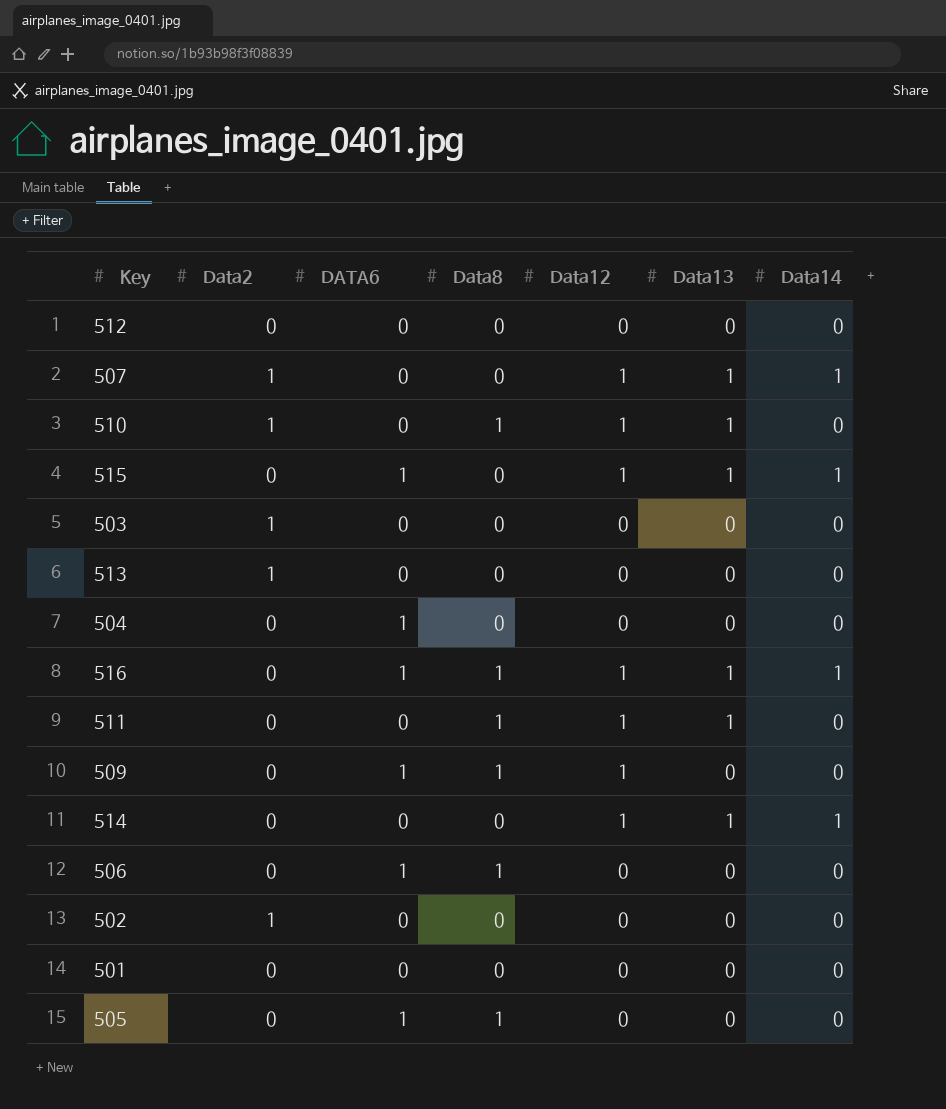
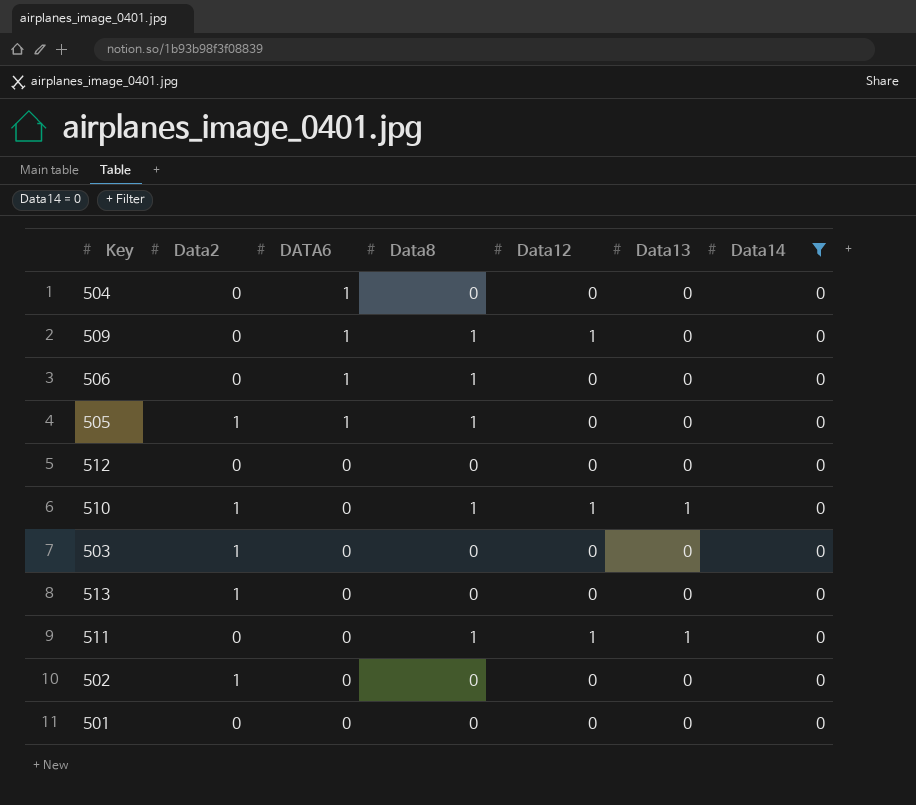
filter: none -> Data14 = 0
row order: none -> DATA6 descending
505 | Data2: 0 -> 1

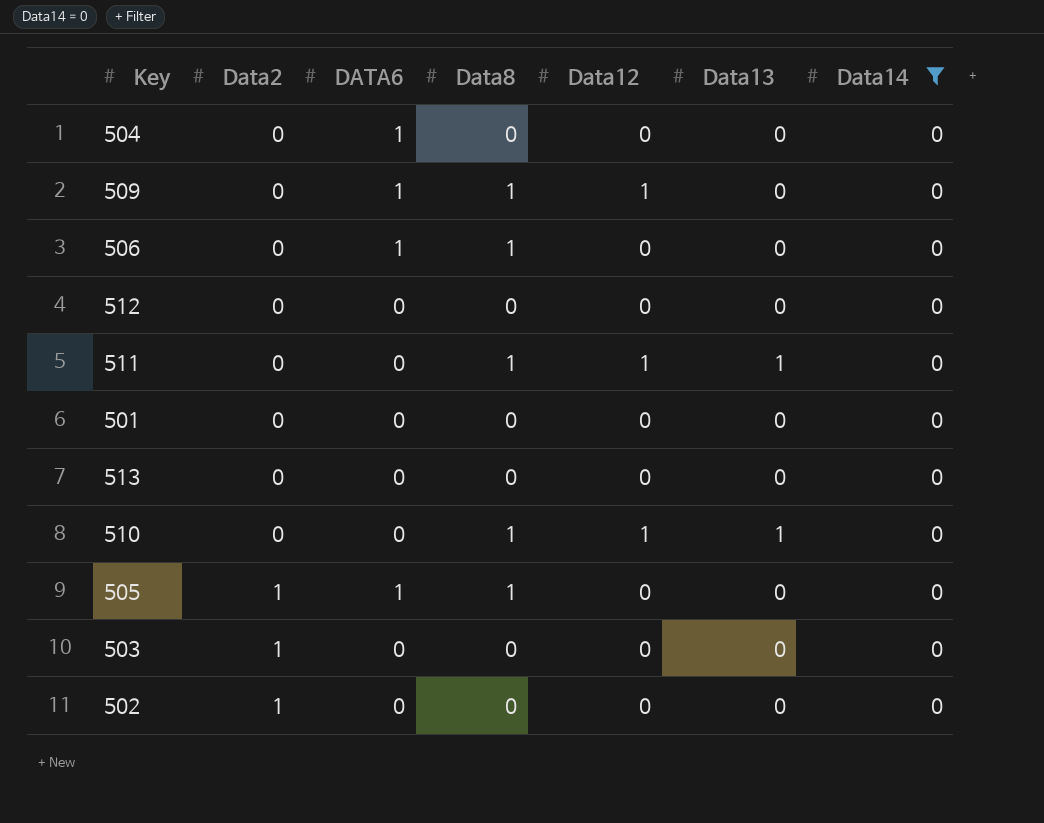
row order: DATA6 descending -> Data2 ascending
513 | Data2: 1 -> 0
510 | Data2: 1 -> 0

